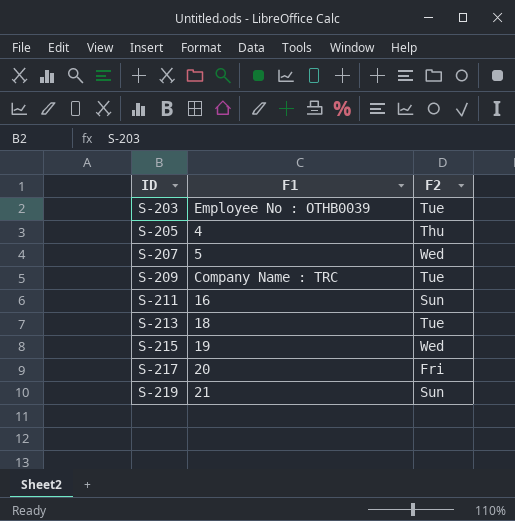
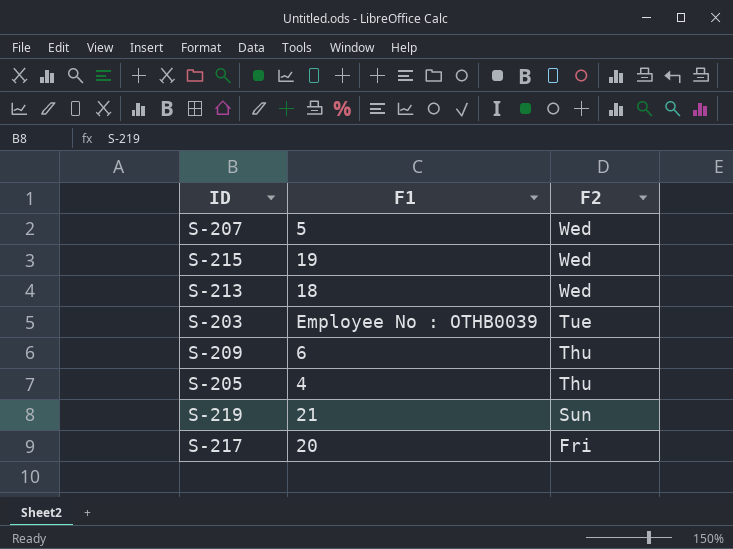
row order: ID ascending -> F2 descending
row S-211: 16 | Sun -> none
S-213 | F2: Tue -> Wed
S-209 | F1: Company Name : TRC -> 6
S-209 | F2: Tue -> Thu

